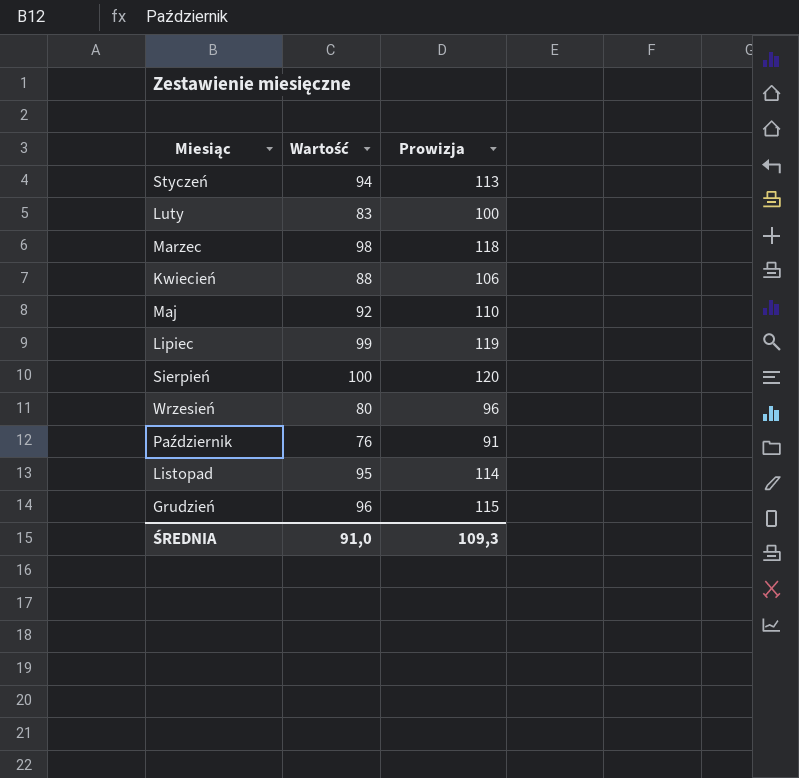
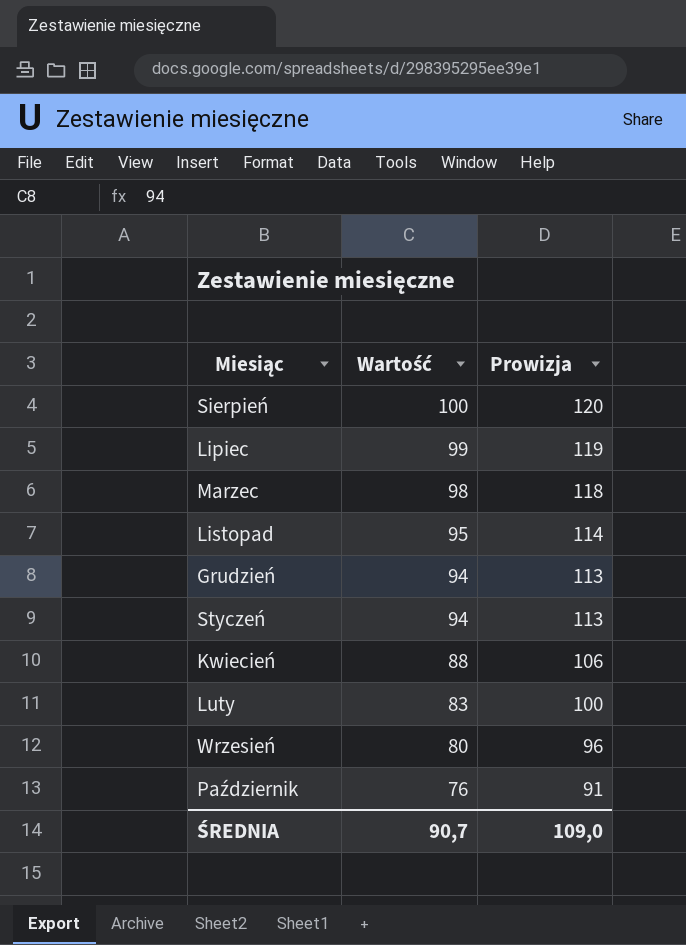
row order: Miesiąc ascending -> Wartość descending
row Maj: 92 | 110 -> none
Grudzień | Wartość: 96 -> 94
Grudzień | Prowizja: 115 -> 113
ŚREDNIA | Wartość: 91,0 -> 90,7
ŚREDNIA | Prowizja: 109,3 -> 109,0

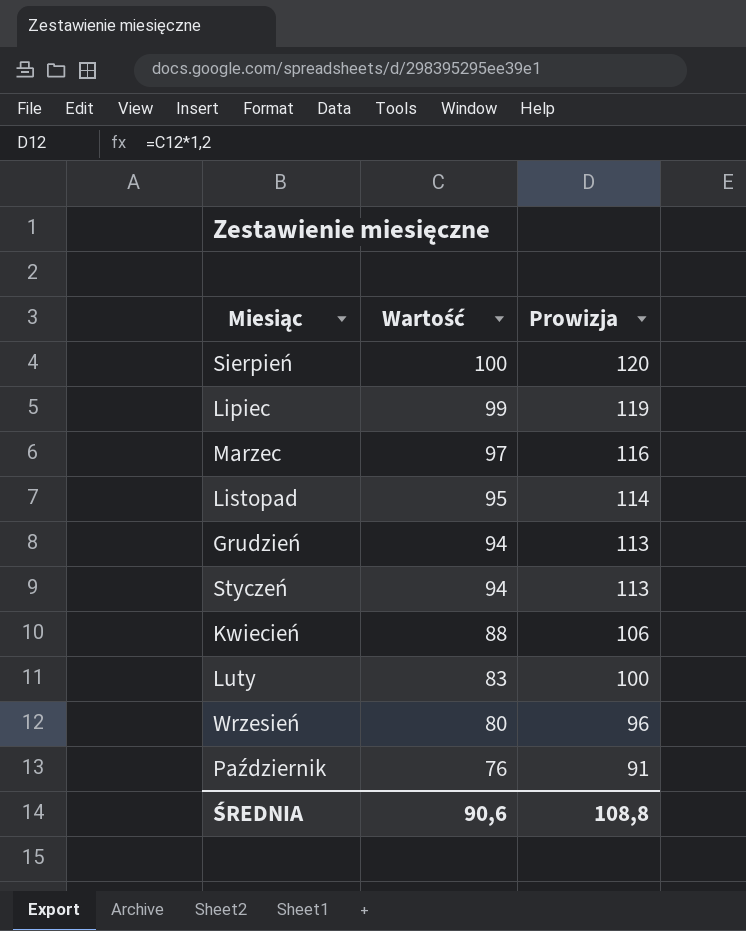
Marzec | Wartość: 98 -> 97
Marzec | Prowizja: 118 -> 116
ŚREDNIA | Wartość: 90,7 -> 90,6
ŚREDNIA | Prowizja: 109,0 -> 108,8

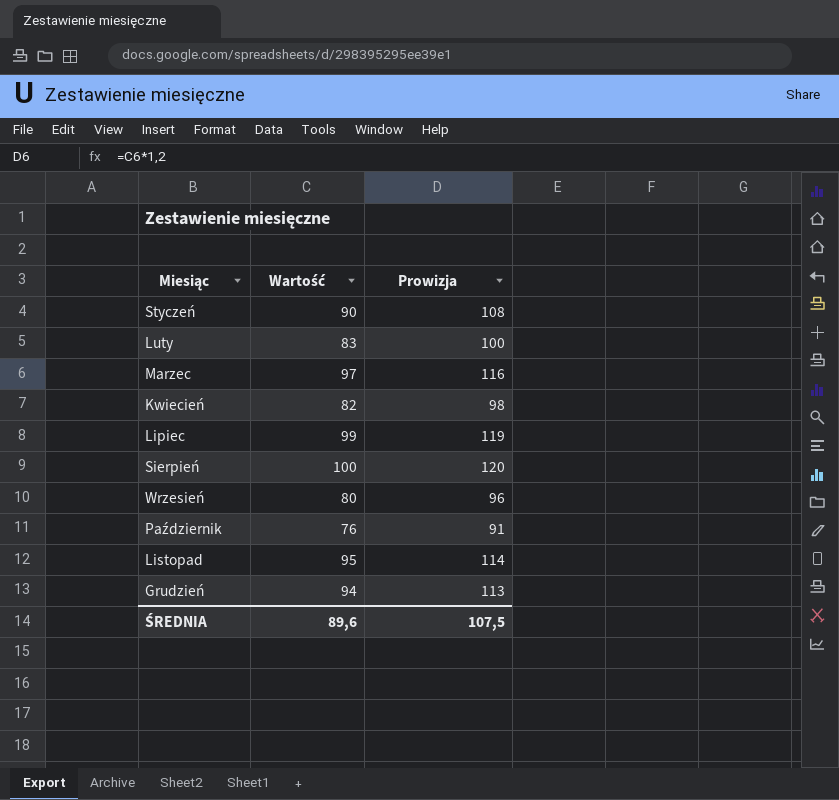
row order: Wartość descending -> Miesiąc ascending
Styczeń | Wartość: 94 -> 90
Styczeń | Prowizja: 113 -> 108
Kwiecień | Wartość: 88 -> 82
Kwiecień | Prowizja: 106 -> 98
ŚREDNIA | Wartość: 90,6 -> 89,6
ŚREDNIA | Prowizja: 108,8 -> 107,5

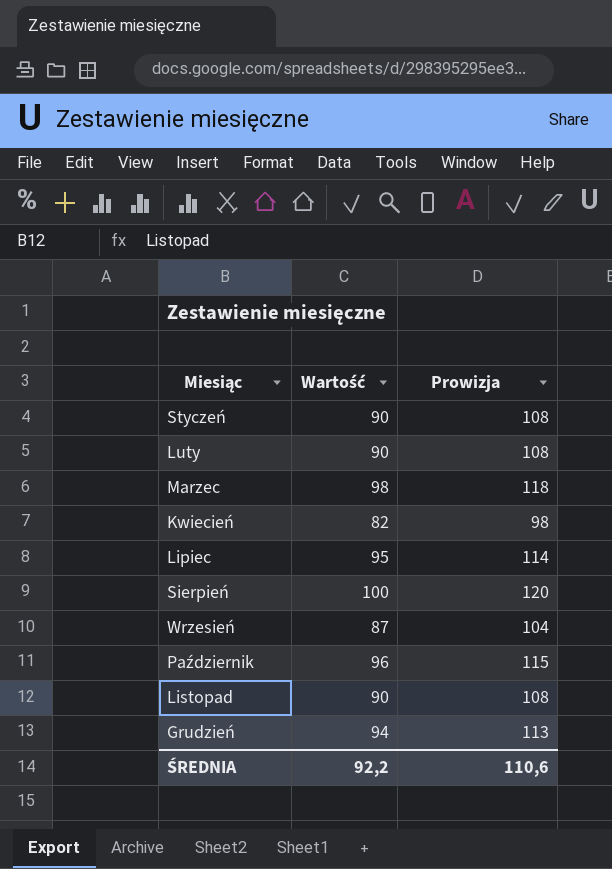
Luty | Wartość: 83 -> 90
Luty | Prowizja: 100 -> 108
Marzec | Wartość: 97 -> 98
Marzec | Prowizja: 116 -> 118
Lipiec | Wartość: 99 -> 95
Lipiec | Prowizja: 119 -> 114
Wrzesień | Wartość: 80 -> 87
Wrzesień | Prowizja: 96 -> 104
Październik | Wartość: 76 -> 96
Październik | Prowizja: 91 -> 115
Listopad | Wartość: 95 -> 90
Listopad | Prowizja: 114 -> 108
ŚREDNIA | Wartość: 89,6 -> 92,2
ŚREDNIA | Prowizja: 107,5 -> 110,6

